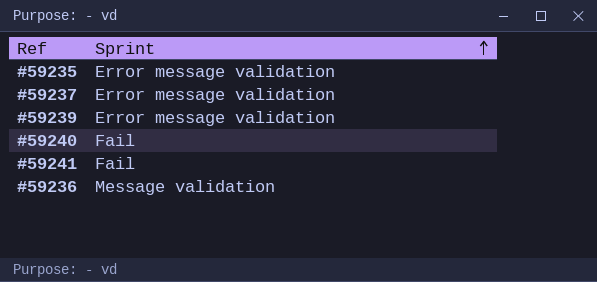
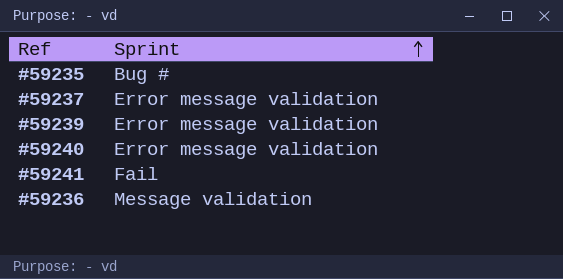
#59235 | Sprint: Error message validation -> Bug #
#59240 | Sprint: Fail -> Error message validation

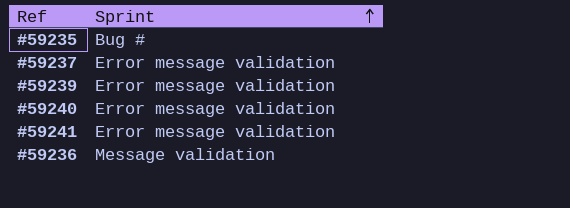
#59241 | Sprint: Fail -> Error message validation

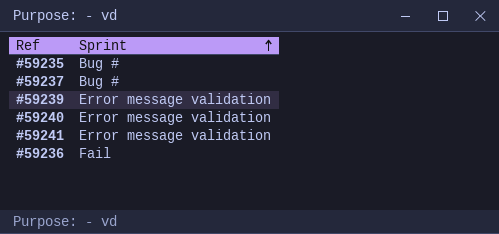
#59237 | Sprint: Error message validation -> Bug #
#59236 | Sprint: Message validation -> Fail

